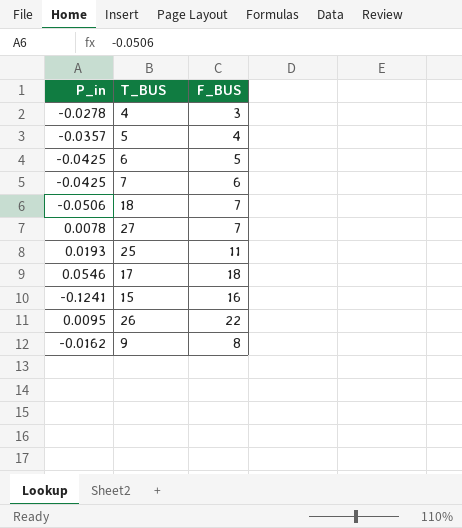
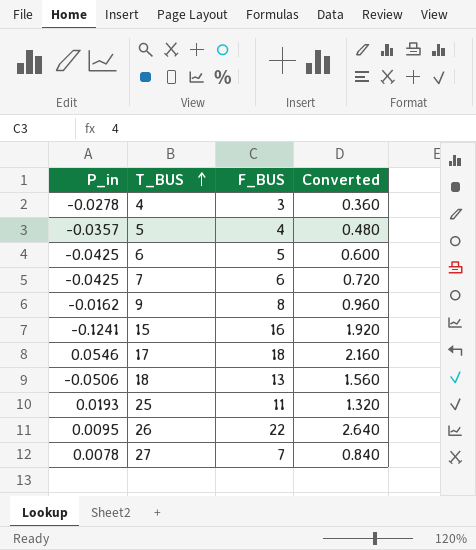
row order: none -> T_BUS ascending
column Converted | formula: none -> [F_BUS] * 0.12
18 | F_BUS: 7 -> 13

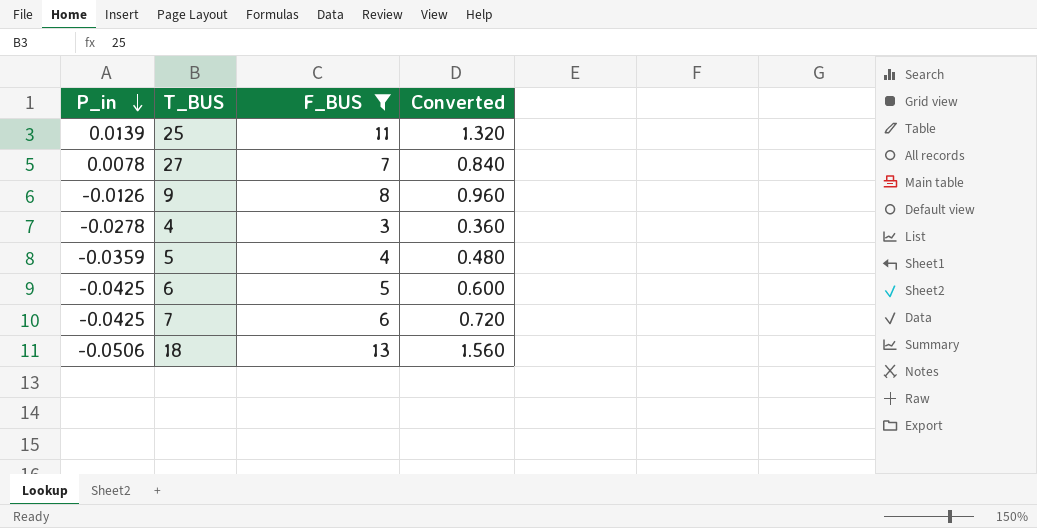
filter: none -> F_BUS <= 13
row order: T_BUS ascending -> P_in descending
25 | P_in: 0.0193 -> 0.0139
9 | P_in: -0.0162 -> -0.0126
5 | P_in: -0.0357 -> -0.0359

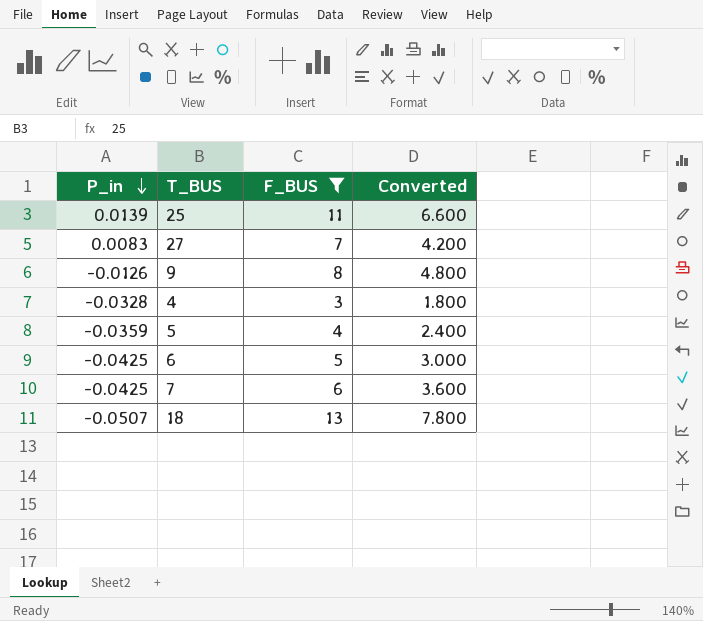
column Converted | formula: [F_BUS] * 0.12 -> [F_BUS] * 0.6
27 | P_in: 0.0078 -> 0.0083
4 | P_in: -0.0278 -> -0.0328
18 | P_in: -0.0506 -> -0.0507

